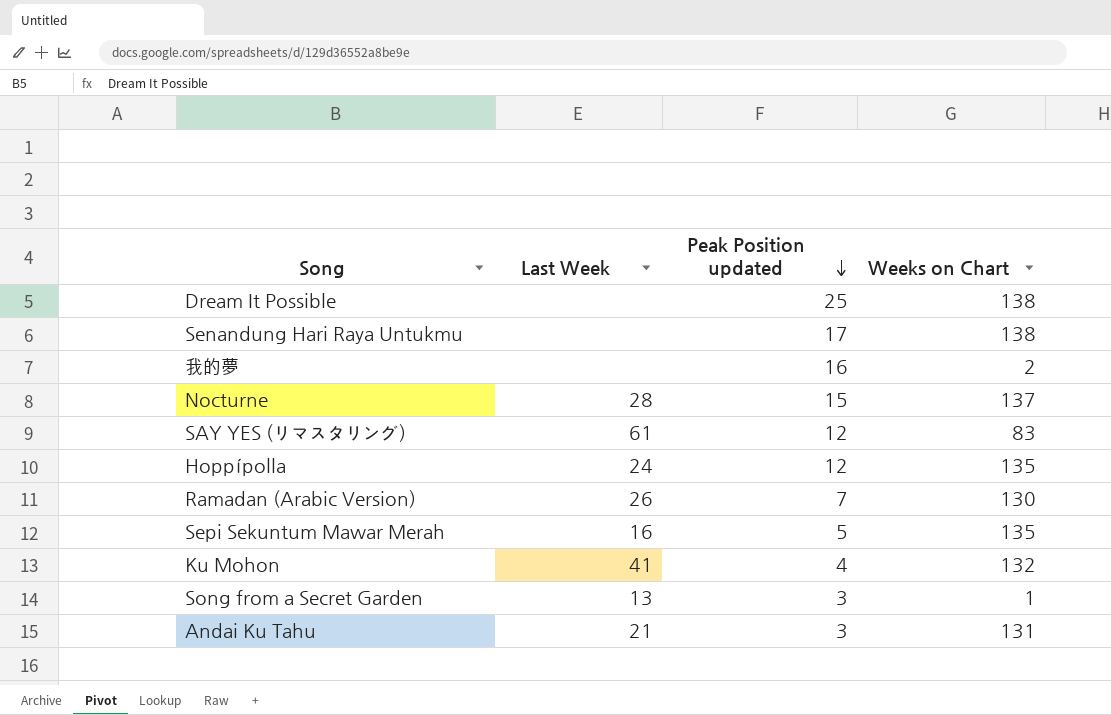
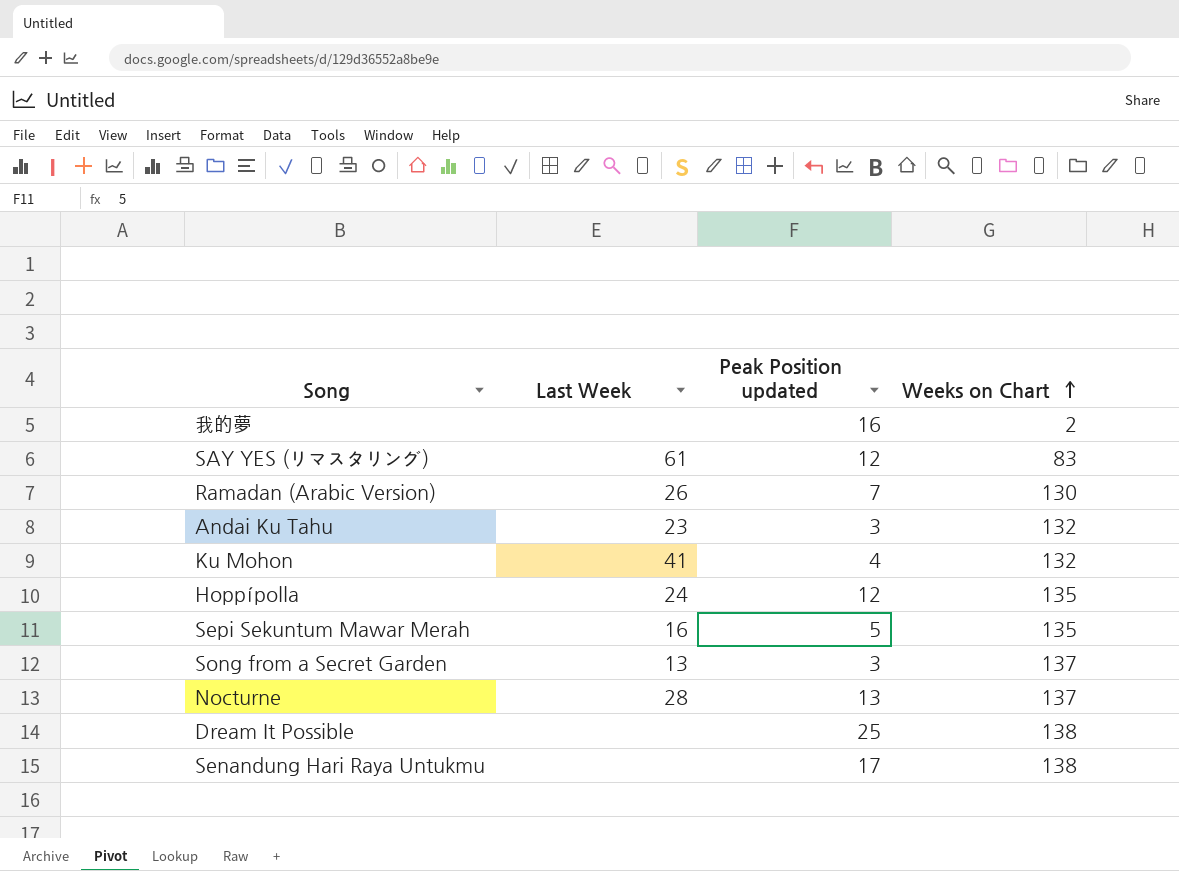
row order: Peak Position updated descending -> Weeks on Chart ascending
Andai Ku Tahu | Last Week: 21 -> 23
Andai Ku Tahu | Weeks on Chart: 131 -> 132
Song from a Secret Garden | Weeks on Chart: 1 -> 137
Nocturne | Peak Position updated: 15 -> 13

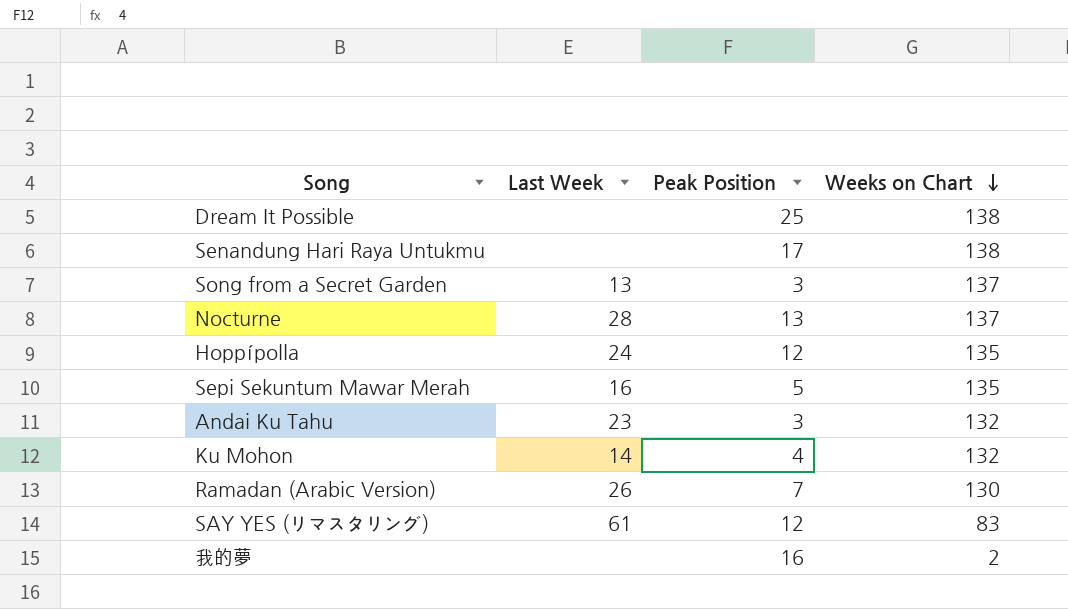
row order: Weeks on Chart ascending -> Weeks on Chart descending
column name: Peak Position updated -> Peak Position
Ku Mohon | Last Week: 41 -> 14

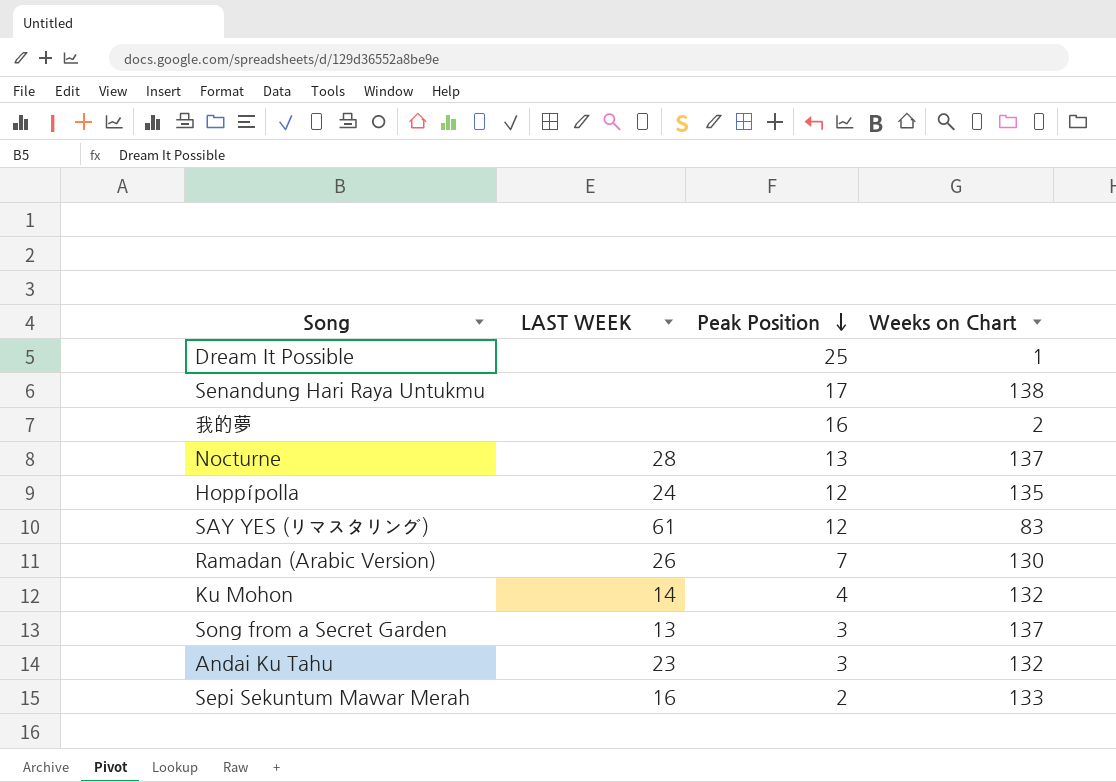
row order: Weeks on Chart descending -> Peak Position descending
column name: Last Week -> LAST WEEK
Dream It Possible | Weeks on Chart: 138 -> 1
Sepi Sekuntum Mawar Merah | Peak Position: 5 -> 2
Sepi Sekuntum Mawar Merah | Weeks on Chart: 135 -> 133

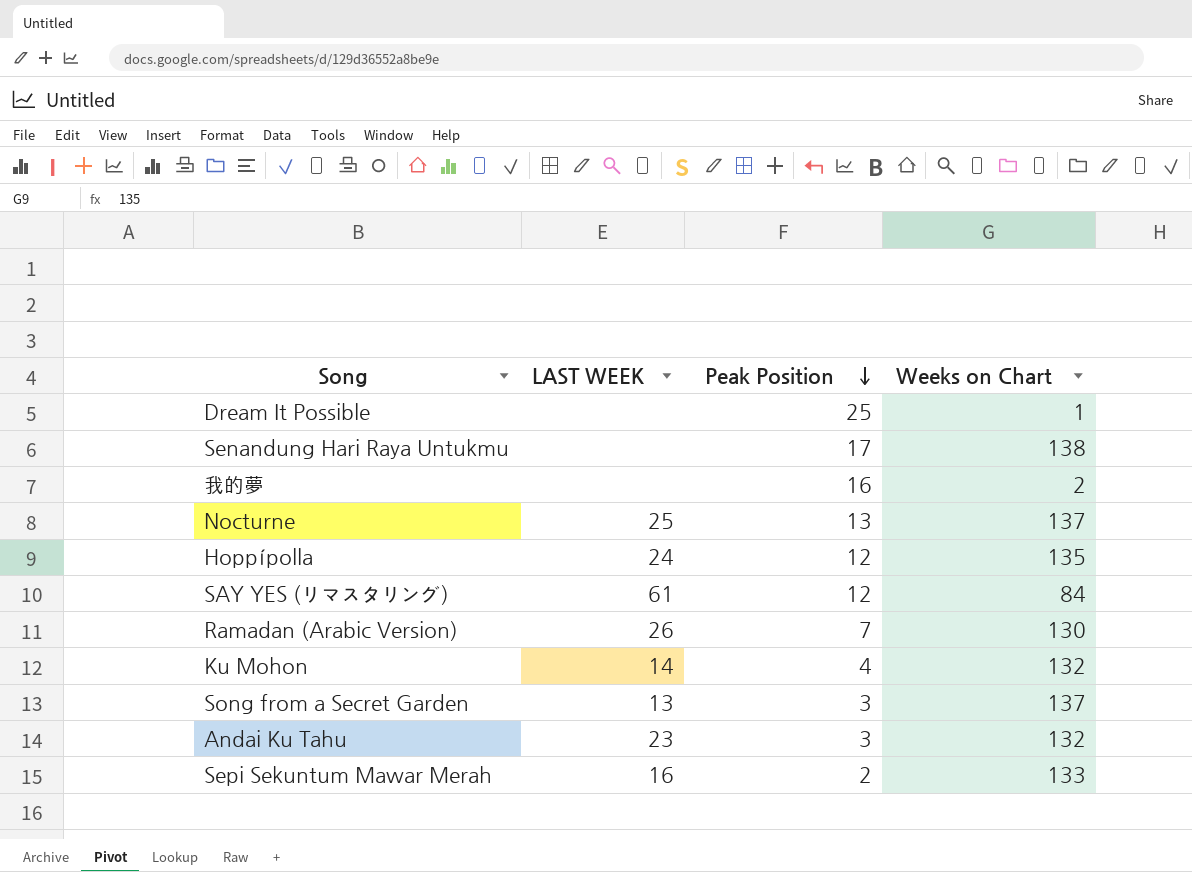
Nocturne | LAST WEEK: 28 -> 25
SAY YES (リマスタリング) | Weeks on Chart: 83 -> 84

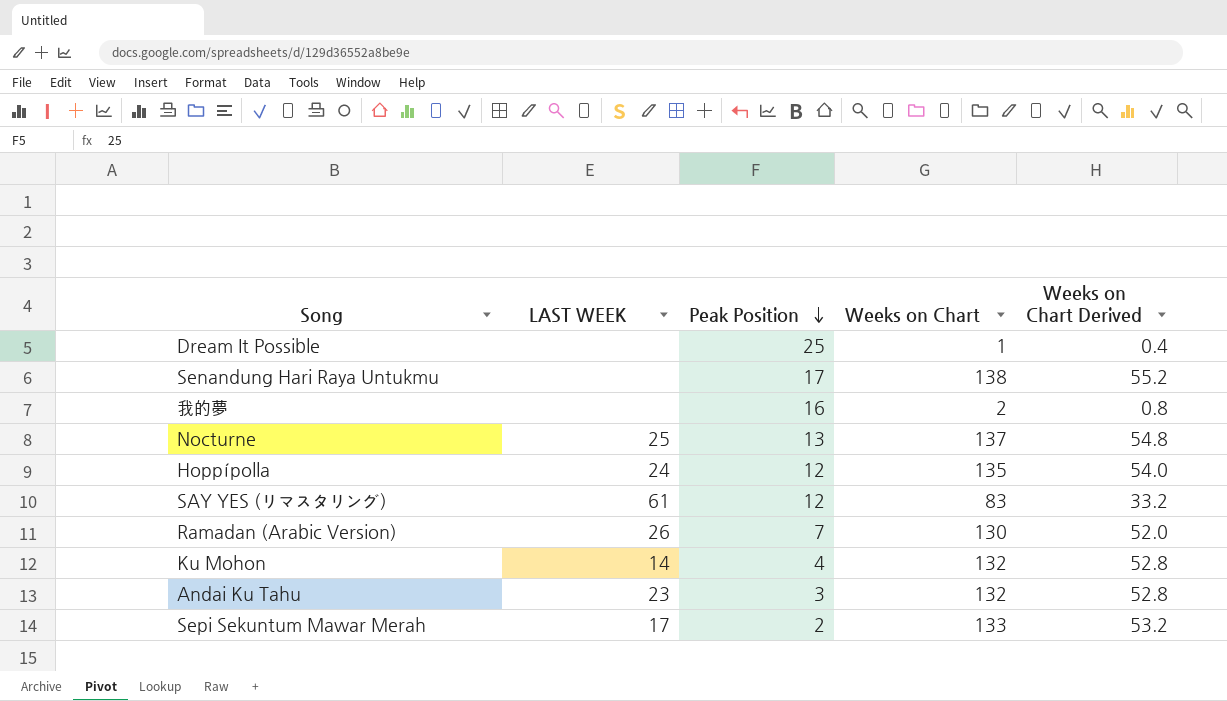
column Weeks on Chart Derived | formula: none -> [Weeks on Chart] * 0.4
row Song from a Secret Garden: 13 | 3 | 137 -> none
SAY YES (リマスタリング) | Weeks on Chart: 84 -> 83
Sepi Sekuntum Mawar Merah | LAST WEEK: 16 -> 17

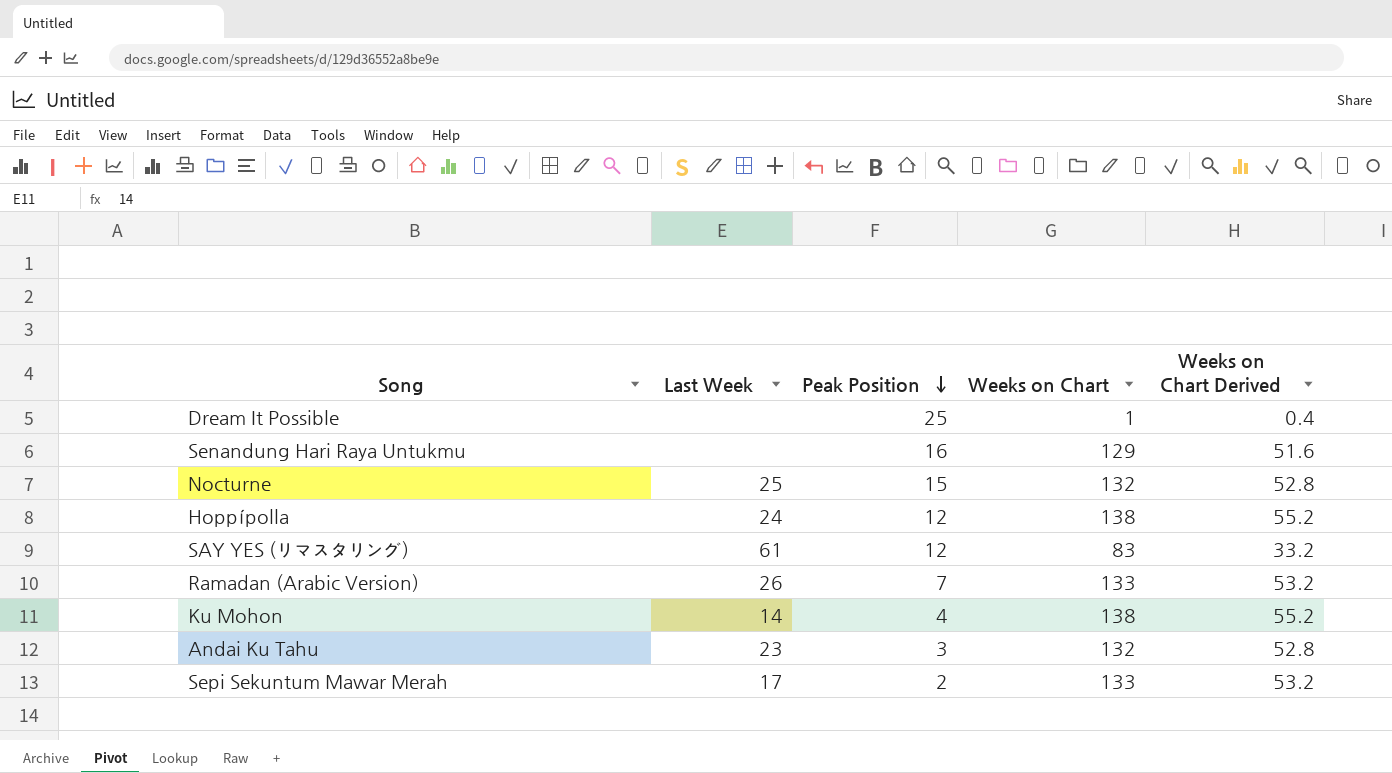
column name: LAST WEEK -> Last Week
row 我的夢: none | 16 | 2 | 0.8 -> none
Senandung Hari Raya Untukmu | Peak Position: 17 -> 16
Senandung Hari Raya Untukmu | Weeks on Chart: 138 -> 129
Senandung Hari Raya Untukmu | Weeks on Chart Derived: 55.2 -> 51.6
Nocturne | Peak Position: 13 -> 15
Nocturne | Weeks on Chart: 137 -> 132
Nocturne | Weeks on Chart Derived: 54.8 -> 52.8
Hoppípolla | Weeks on Chart: 135 -> 138
Hoppípolla | Weeks on Chart Derived: 54.0 -> 55.2
Ramadan (Arabic Version) | Weeks on Chart: 130 -> 133
Ramadan (Arabic Version) | Weeks on Chart Derived: 52.0 -> 53.2
Ku Mohon | Weeks on Chart: 132 -> 138
Ku Mohon | Weeks on Chart Derived: 52.8 -> 55.2

